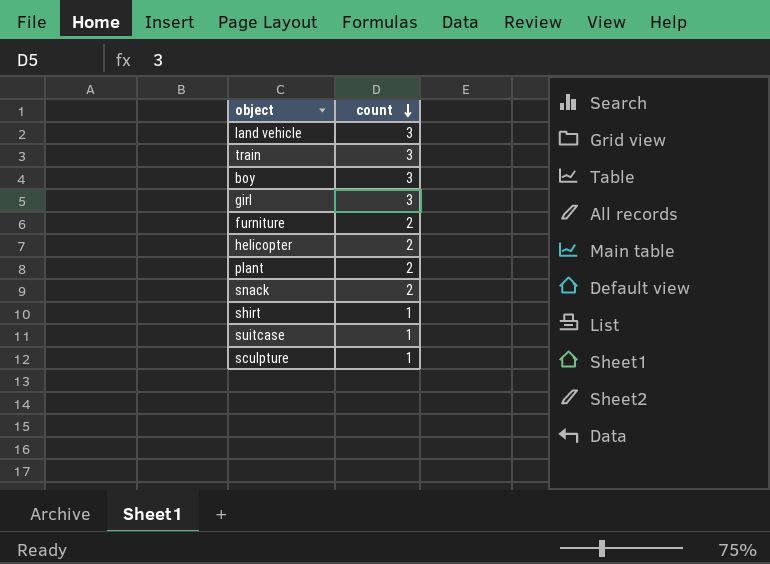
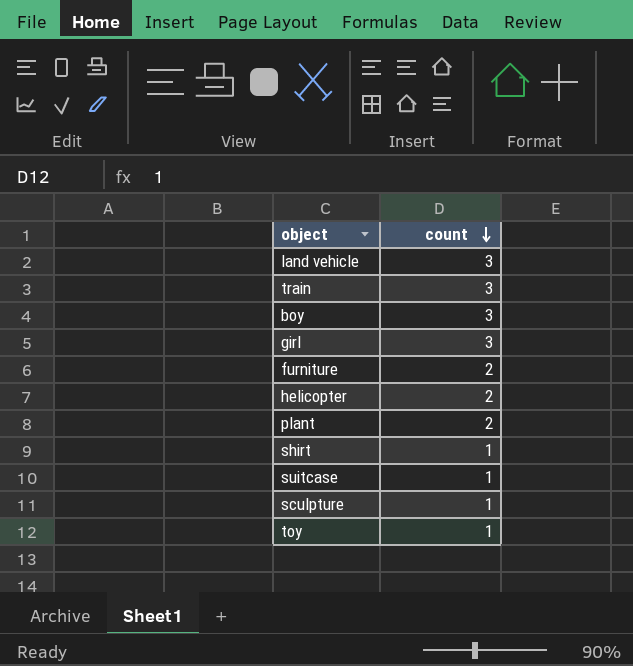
row snack: 2 -> none
row toy: none -> 1

